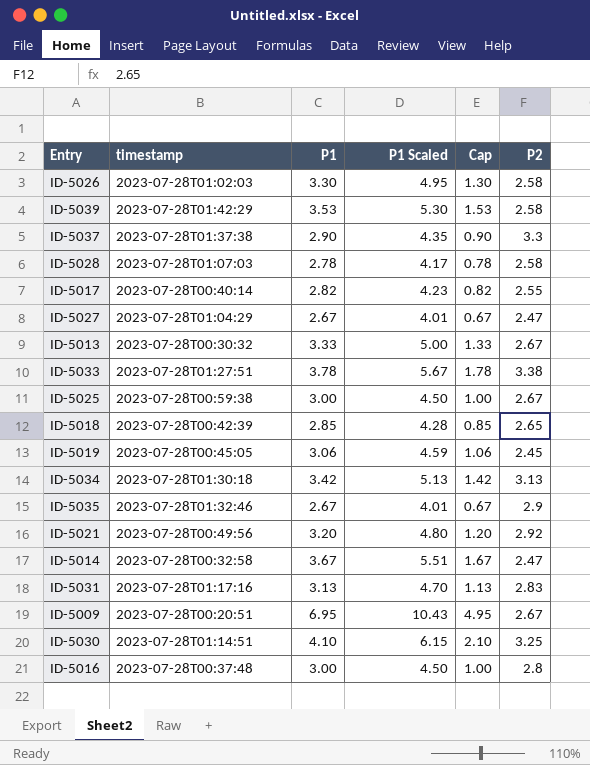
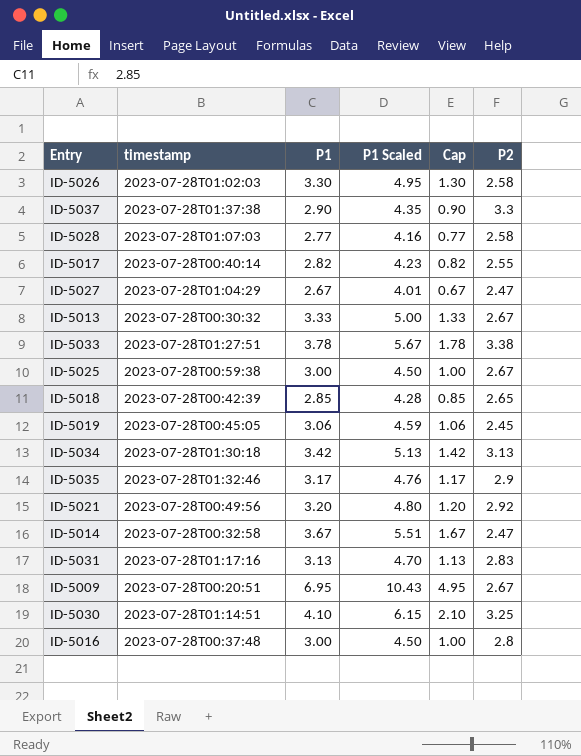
row ID-5039: 2023-07-28T01:42:29 | 3.53 | 5.30 | 1.53 | 2.58 -> none
ID-5028 | P1: 2.78 -> 2.77
ID-5028 | P1 Scaled: 4.17 -> 4.16
ID-5028 | Cap: 0.78 -> 0.77
ID-5035 | P1: 2.67 -> 3.17
ID-5035 | P1 Scaled: 4.01 -> 4.76
ID-5035 | Cap: 0.67 -> 1.17

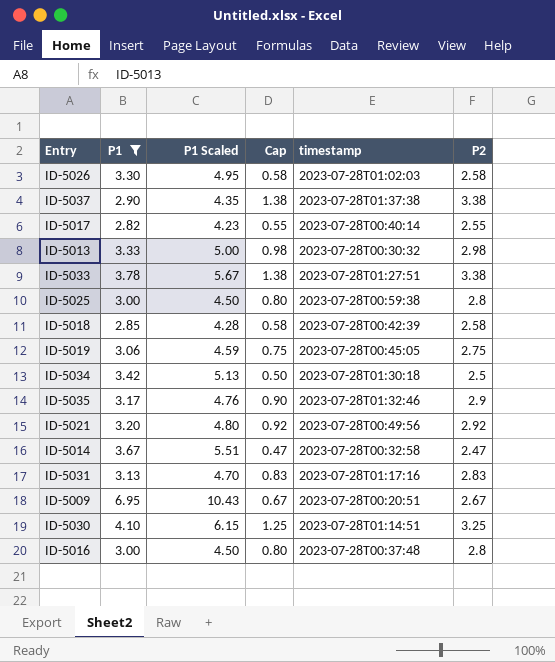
filter: none -> P1 >= 2.82
column Cap | formula: [P1] - 2 -> [P2] - 2
column timestamp | position: 2 -> 5
ID-5037 | P2: 3.3 -> 3.38
ID-5013 | P2: 2.67 -> 2.98
ID-5025 | P2: 2.67 -> 2.8
ID-5018 | P2: 2.65 -> 2.58
ID-5019 | P2: 2.45 -> 2.75
ID-5034 | P2: 3.13 -> 2.5

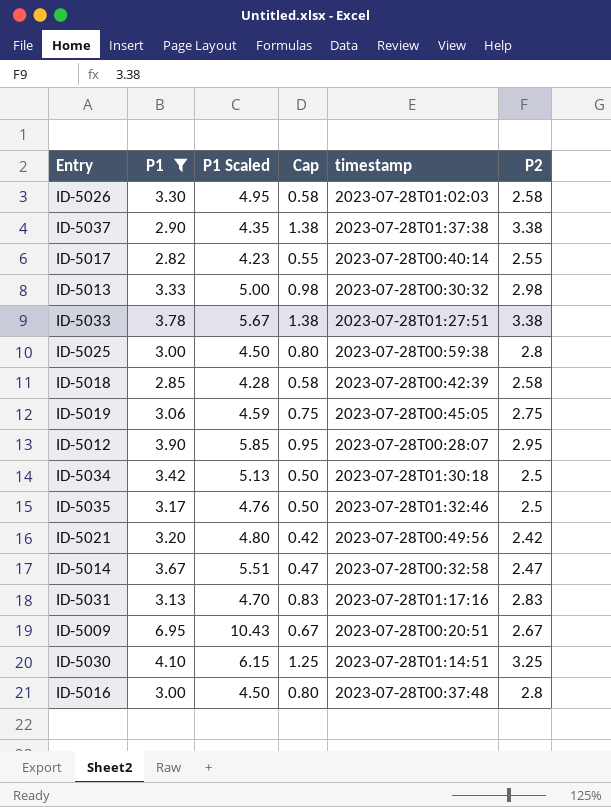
row ID-5012: none -> 3.90 | 5.85 | 0.95 | 2023-07-28T00:28:07 | 2.95
ID-5035 | Cap: 0.90 -> 0.50
ID-5035 | P2: 2.9 -> 2.5
ID-5021 | Cap: 0.92 -> 0.42
ID-5021 | P2: 2.92 -> 2.42

